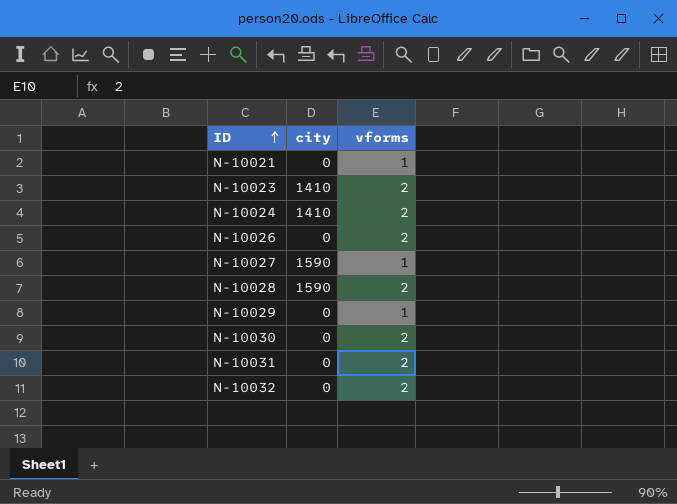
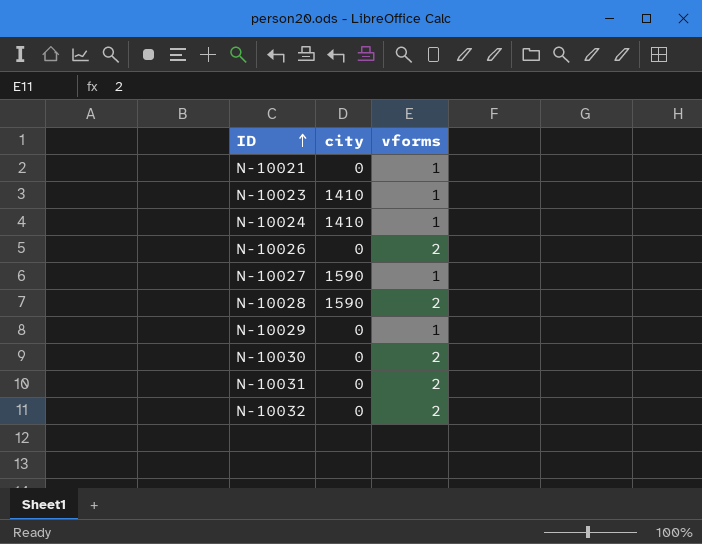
N-10023 | vforms: 2 -> 1
N-10024 | vforms: 2 -> 1

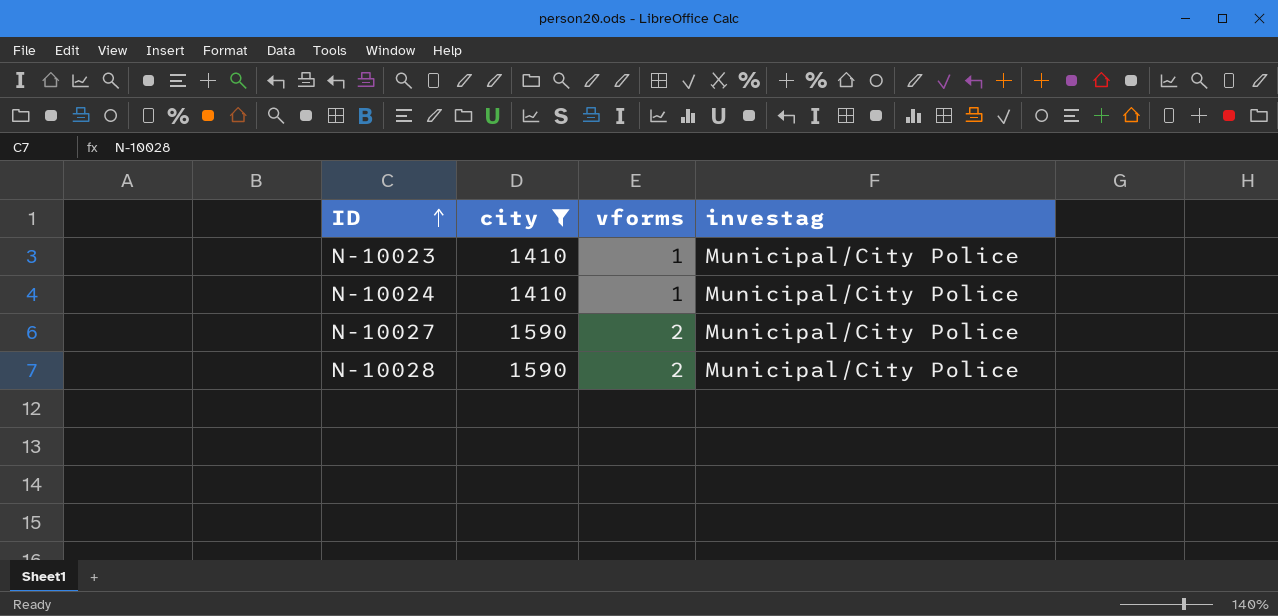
filter: none -> city != 0
column investag | position: none -> 4
N-10027 | vforms: 1 -> 2

